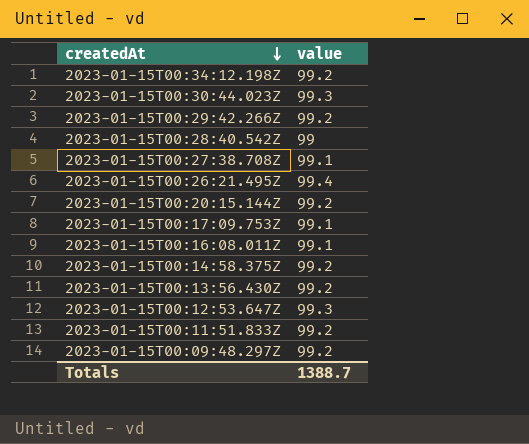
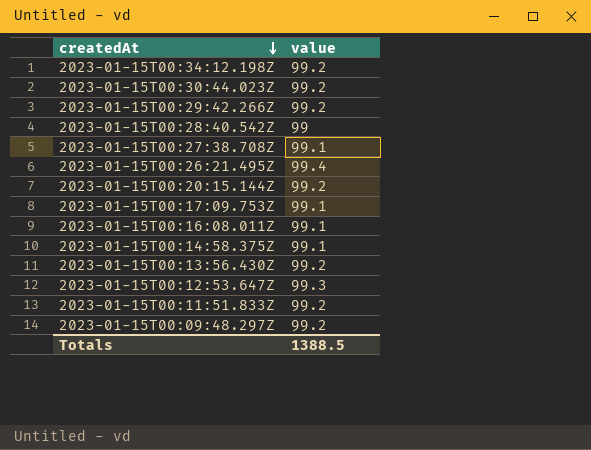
2023-01-15T00:30:44.023Z | value: 99.3 -> 99.2
2023-01-15T00:14:58.375Z | value: 99.2 -> 99.1
Totals | value: 1388.7 -> 1388.5

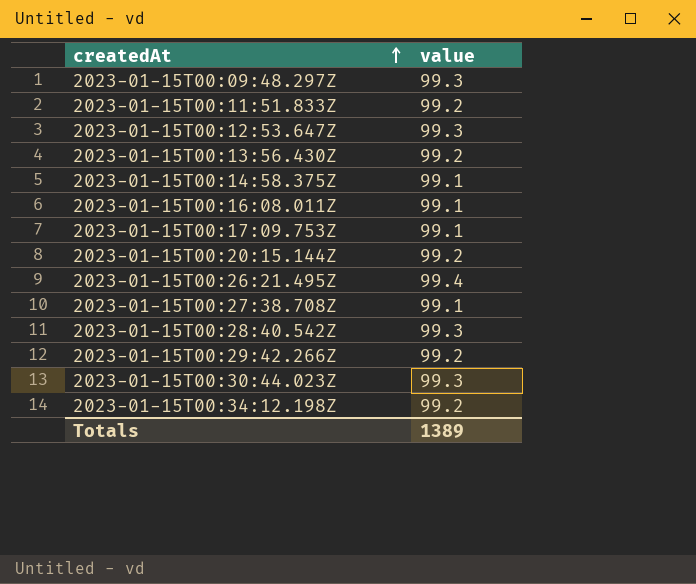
row order: createdAt descending -> createdAt ascending
2023-01-15T00:09:48.297Z | value: 99.2 -> 99.3
2023-01-15T00:28:40.542Z | value: 99 -> 99.3
2023-01-15T00:30:44.023Z | value: 99.2 -> 99.3
Totals | value: 1388.5 -> 1389

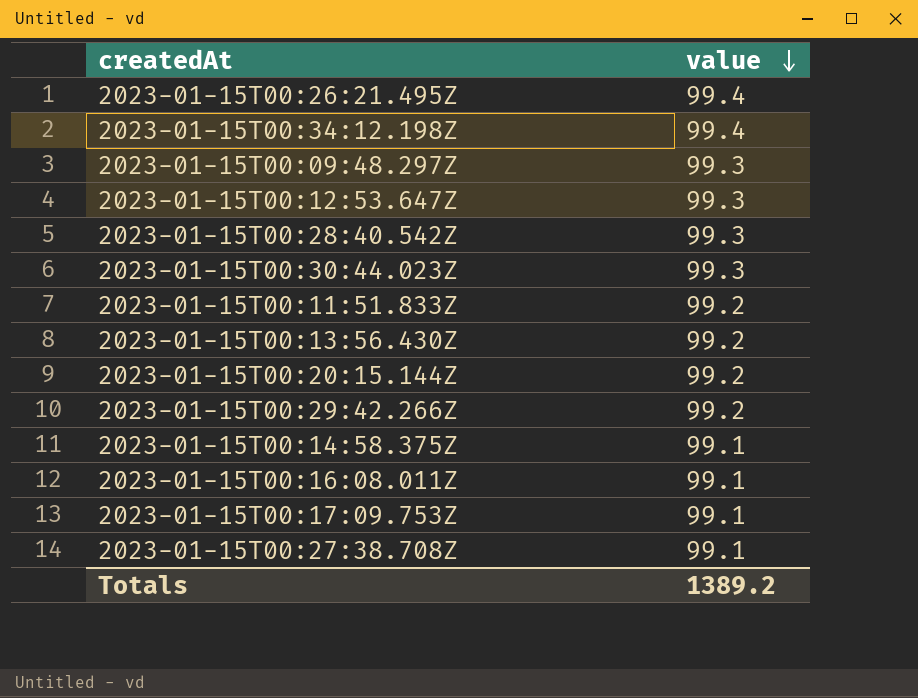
row order: createdAt ascending -> value descending
2023-01-15T00:34:12.198Z | value: 99.2 -> 99.4
Totals | value: 1389 -> 1389.2

